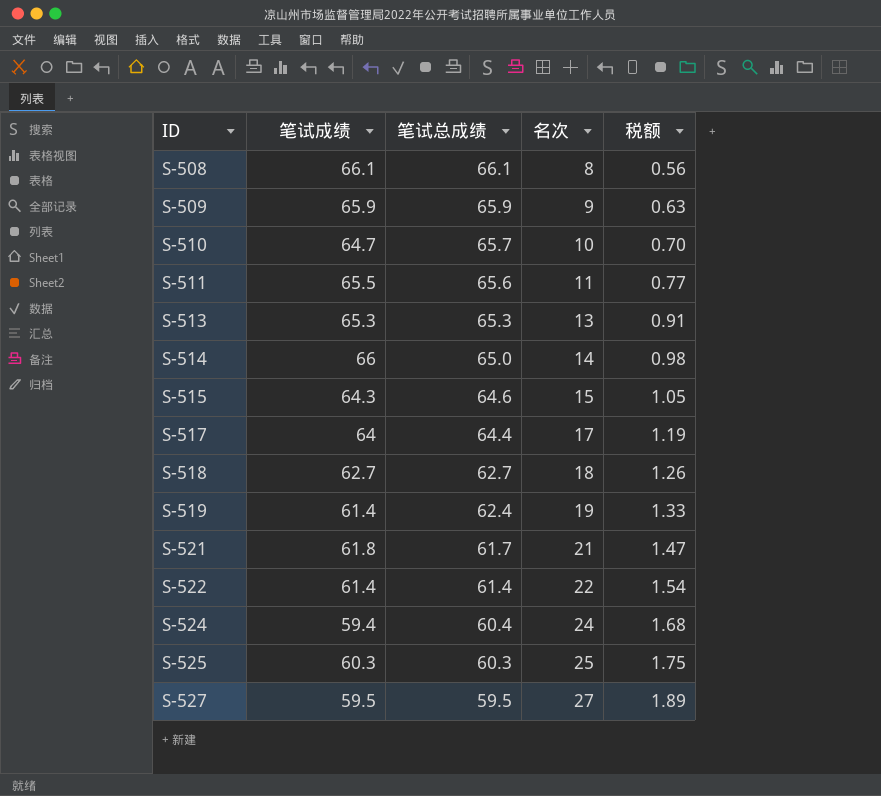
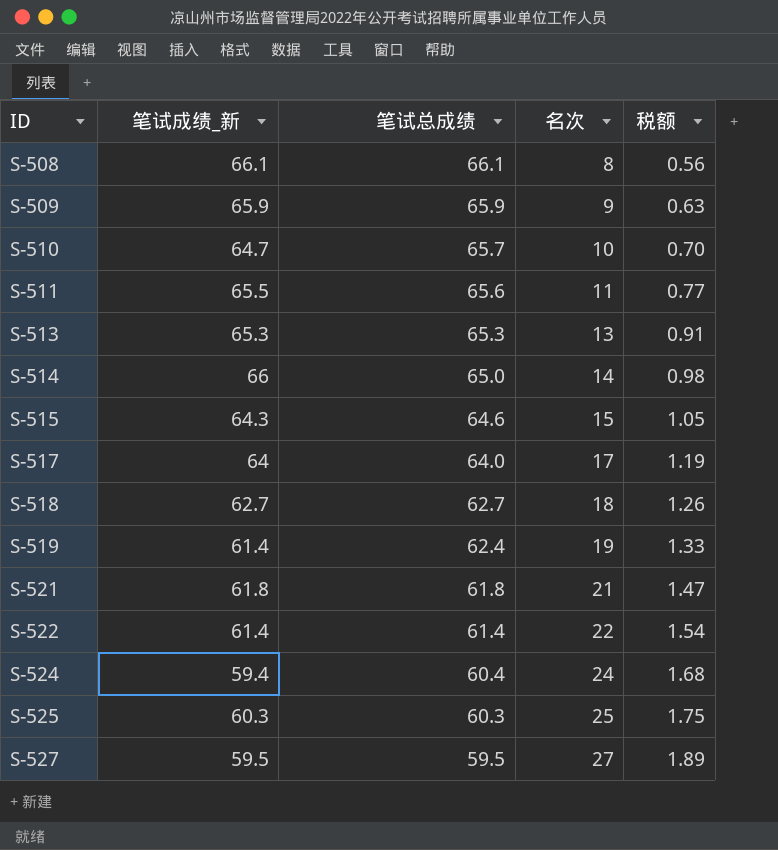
column name: 笔试成绩 -> 笔试成绩_新
S-517 | 笔试总成绩: 64.4 -> 64.0
S-521 | 笔试总成绩: 61.7 -> 61.8

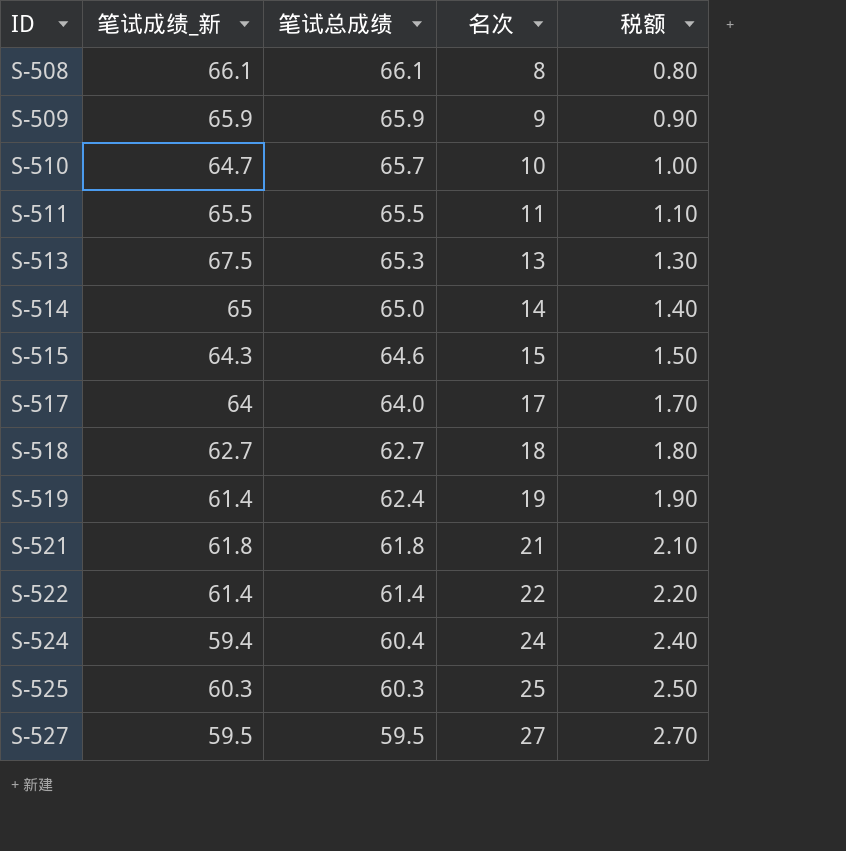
column 税额 | formula: [名次] * 0.07 -> [名次] * 0.1
S-511 | 笔试总成绩: 65.6 -> 65.5
S-513 | 笔试成绩_新: 65.3 -> 67.5
S-514 | 笔试成绩_新: 66 -> 65

